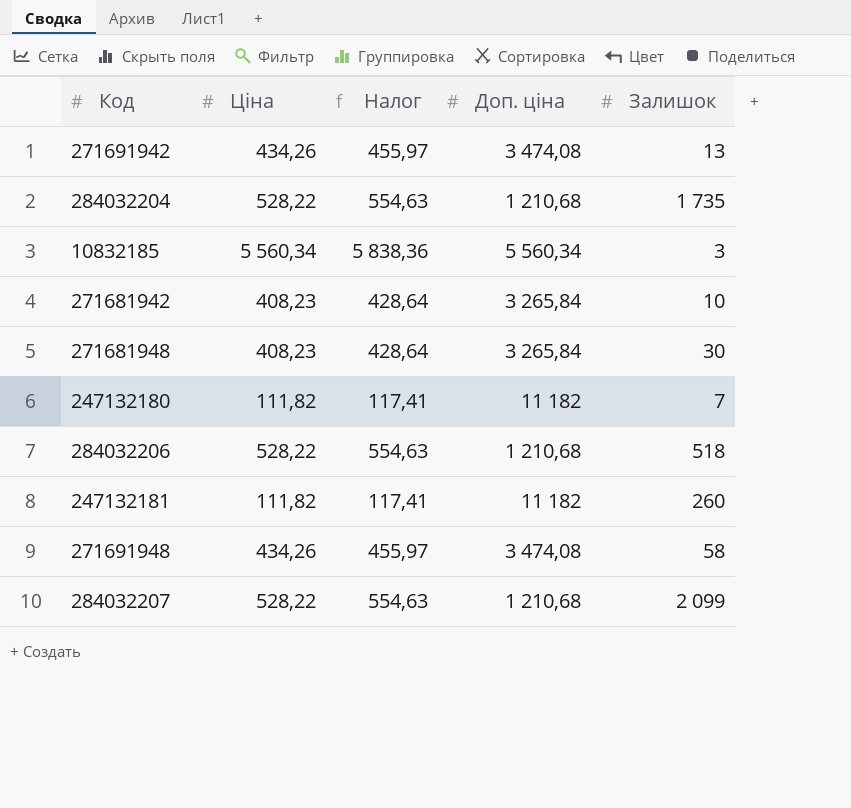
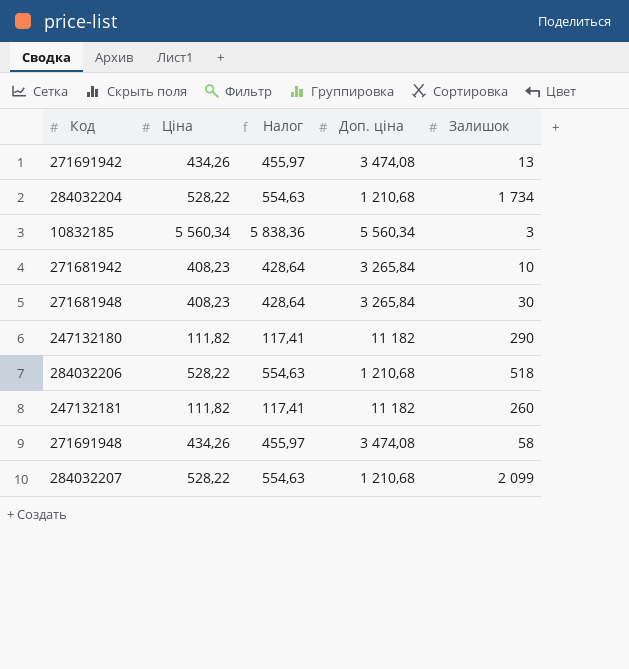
284032204 | Залишок: 1 735 -> 1 734
247132180 | Залишок: 7 -> 290

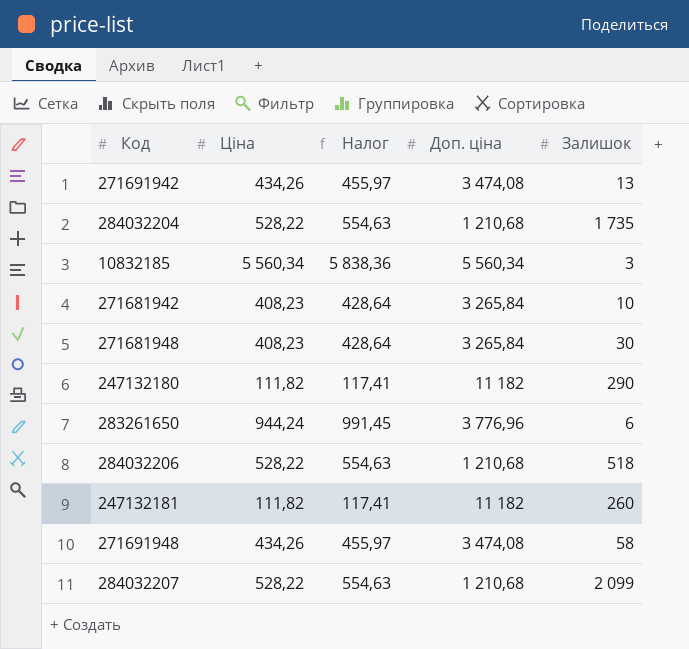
284032204 | Залишок: 1 734 -> 1 735
row 283261650: none -> 944,24 | 991,45 | 3 776,96 | 6

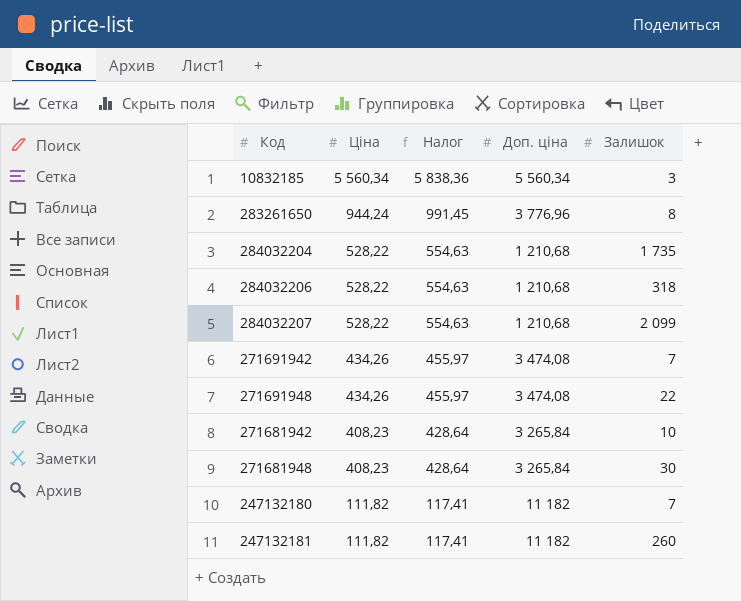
row order: none -> Ціна descending
283261650 | Залишок: 6 -> 8
284032206 | Залишок: 518 -> 318
271691942 | Залишок: 13 -> 7
271691948 | Залишок: 58 -> 22
247132180 | Залишок: 290 -> 7

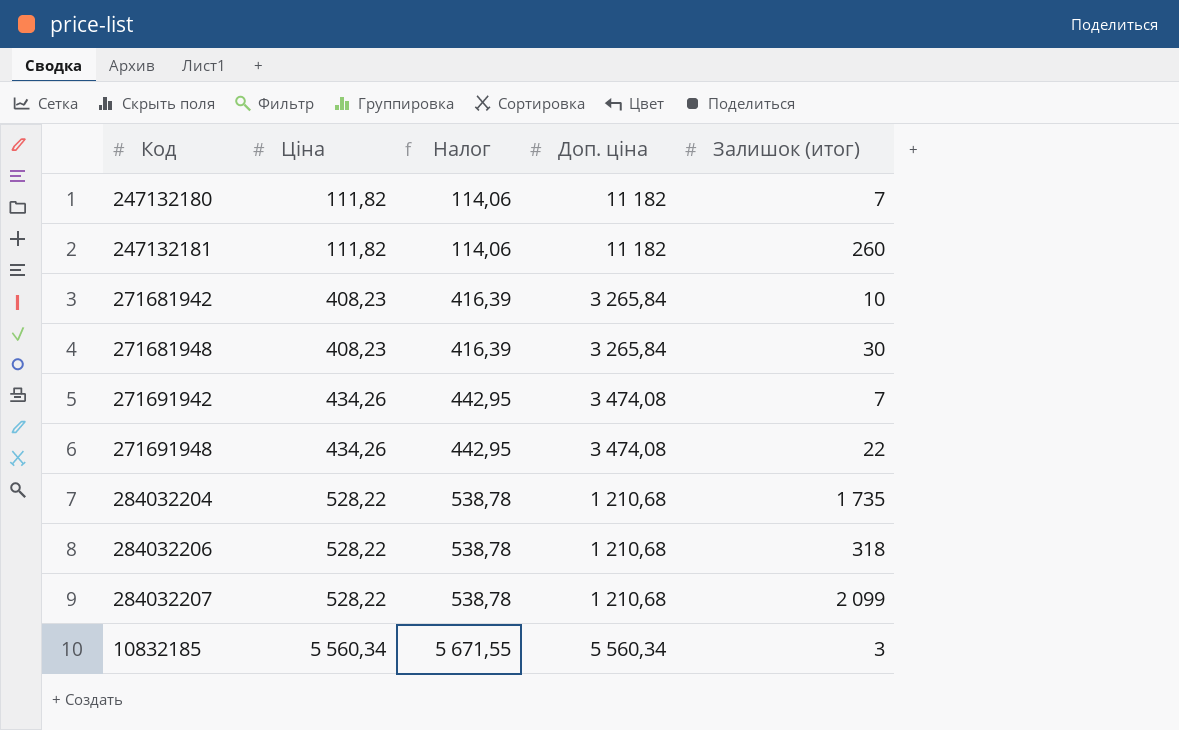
row order: Ціна descending -> Ціна ascending
column Налог | formula: [Ціна] * 1,05 -> [Ціна] * 1,02
column name: Залишок -> Залишок (итог)
row 283261650: 944,24 | 991,45 | 3 776,96 | 8 -> none

